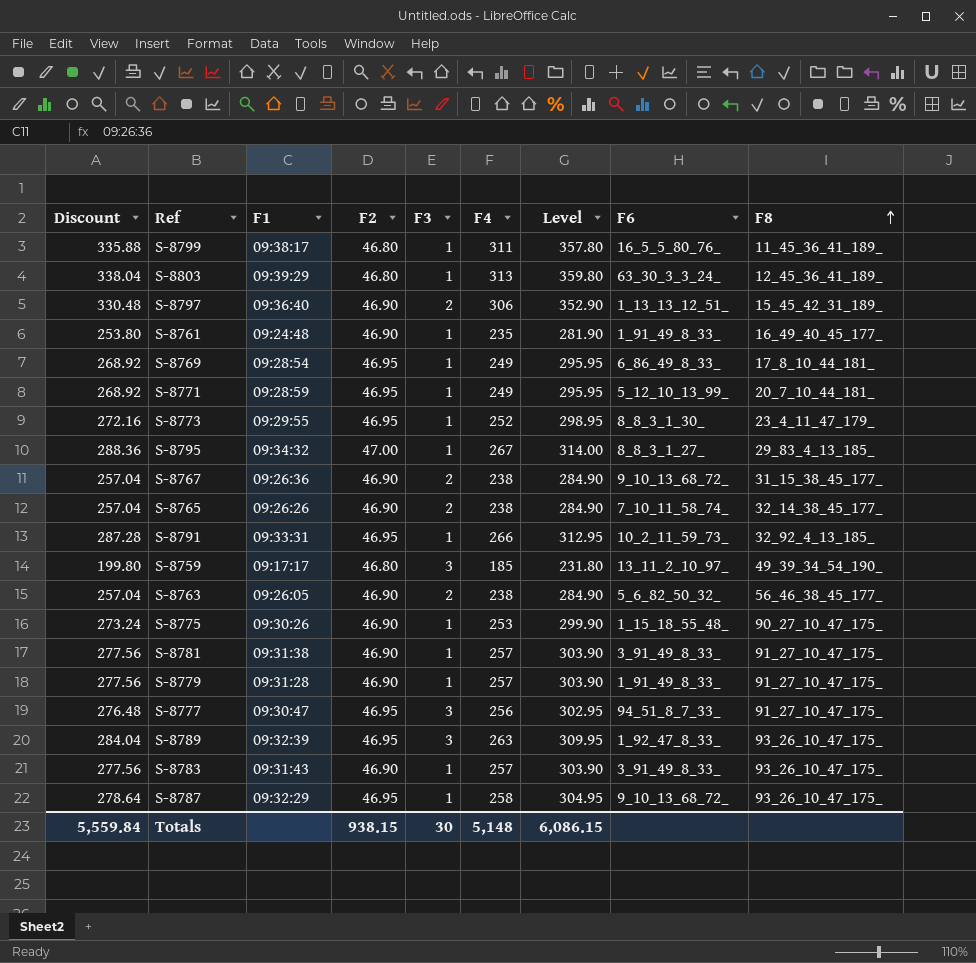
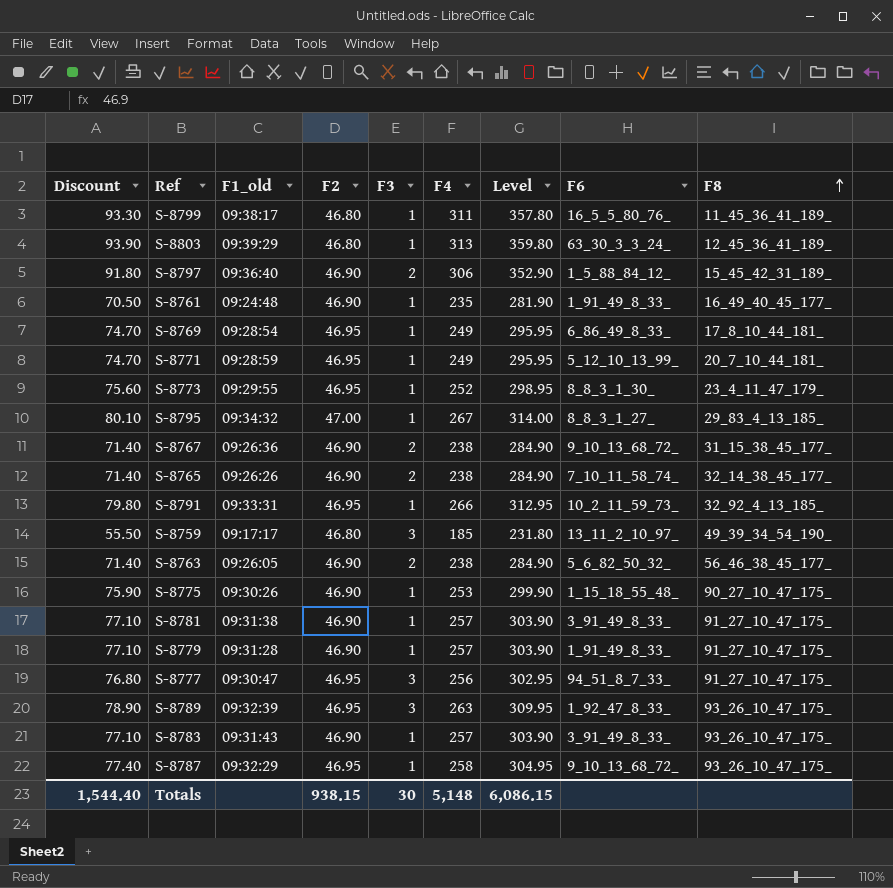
column Discount | formula: [F4] * 1.08 -> [F4] * 0.3
column name: F1 -> F1_old
S-8797 | F6: 1_13_13_12_51_ -> 1_5_88_84_12_
Totals | Discount: 5,559.84 -> 1,544.40

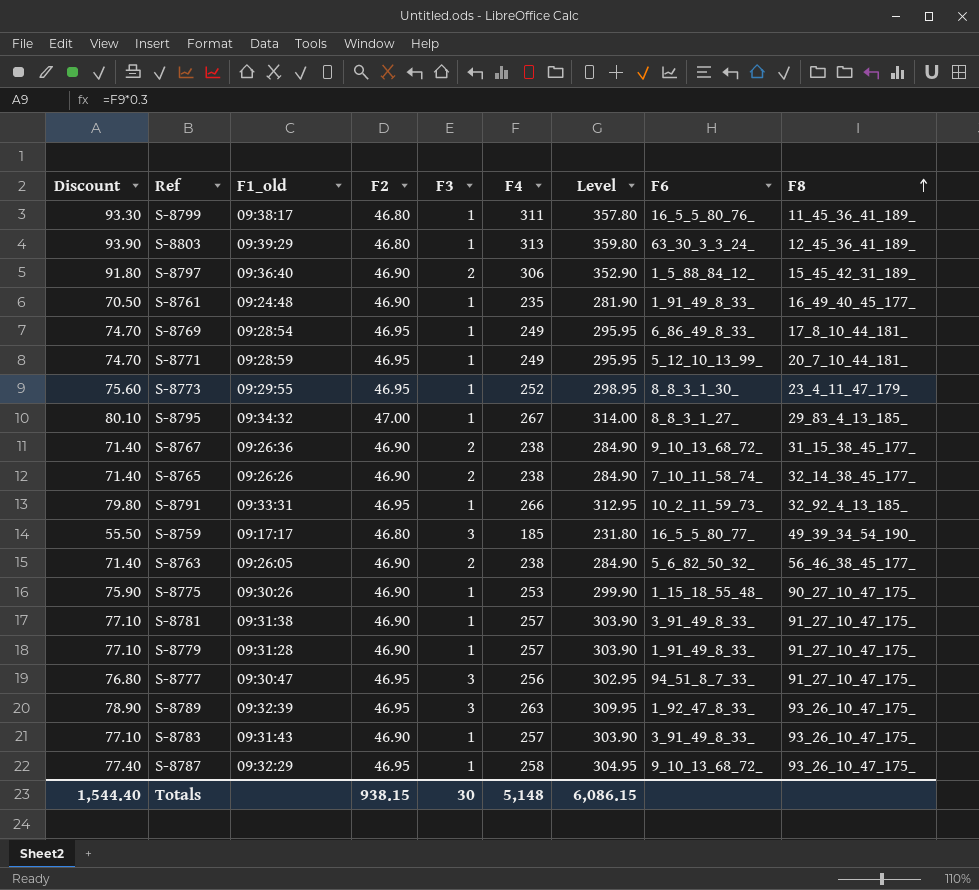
S-8759 | F6: 13_11_2_10_97_ -> 16_5_5_80_77_

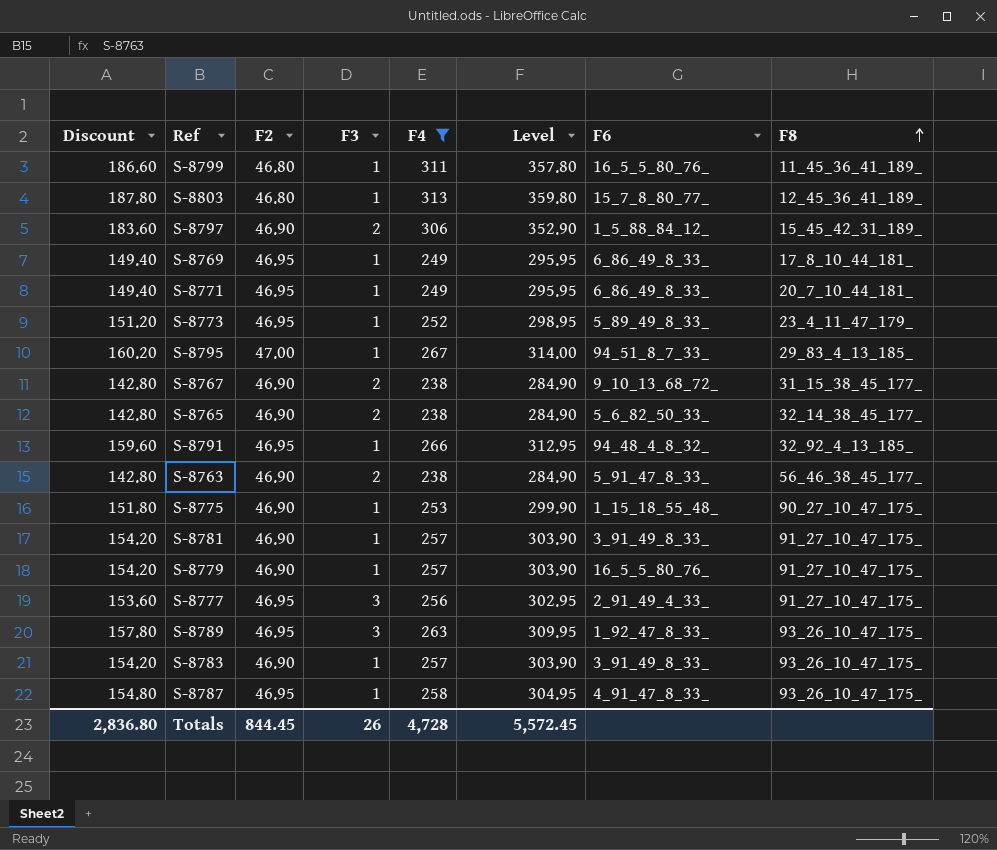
filter: none -> F4 >= 238
column F1_old | position: 3 -> none
column Discount | formula: [F4] * 0.3 -> [F4] * 0.6
S-8803 | F6: 63_30_3_3_24_ -> 15_7_8_80_77_
S-8771 | F6: 5_12_10_13_99_ -> 6_86_49_8_33_
S-8773 | F6: 8_8_3_1_30_ -> 5_89_49_8_33_
S-8795 | F6: 8_8_3_1_27_ -> 94_51_8_7_33_
S-8765 | F6: 7_10_11_58_74_ -> 5_6_82_50_33_
S-8791 | F6: 10_2_11_59_73_ -> 94_48_4_8_32_
S-8763 | F6: 5_6_82_50_32_ -> 5_91_47_8_33_
S-8779 | F6: 1_91_49_8_33_ -> 16_5_5_80_76_
S-8777 | F6: 94_51_8_7_33_ -> 2_91_49_4_33_
S-8787 | F6: 9_10_13_68_72_ -> 4_91_47_8_33_
Totals | Discount: 1,544.40 -> 2,836.80
Totals | F2: 938.15 -> 844.45
Totals | F3: 30 -> 26
Totals | F4: 5,148 -> 4,728
Totals | Level: 6,086.15 -> 5,572.45

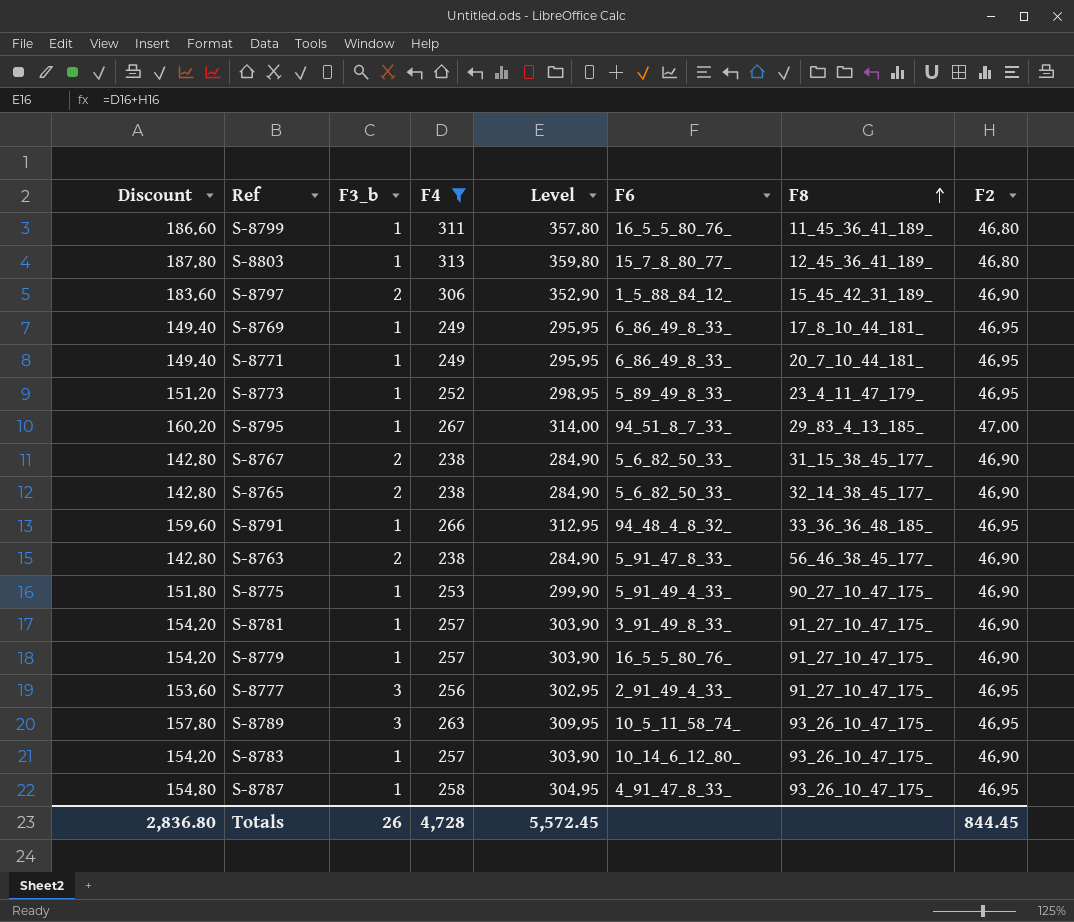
column name: F3 -> F3_b
column F2 | position: 3 -> 8
S-8767 | F6: 9_10_13_68_72_ -> 5_6_82_50_33_
S-8791 | F8: 32_92_4_13_185_ -> 33_36_36_48_185_
S-8775 | F6: 1_15_18_55_48_ -> 5_91_49_4_33_
S-8789 | F6: 1_92_47_8_33_ -> 10_5_11_58_74_
S-8783 | F6: 3_91_49_8_33_ -> 10_14_6_12_80_

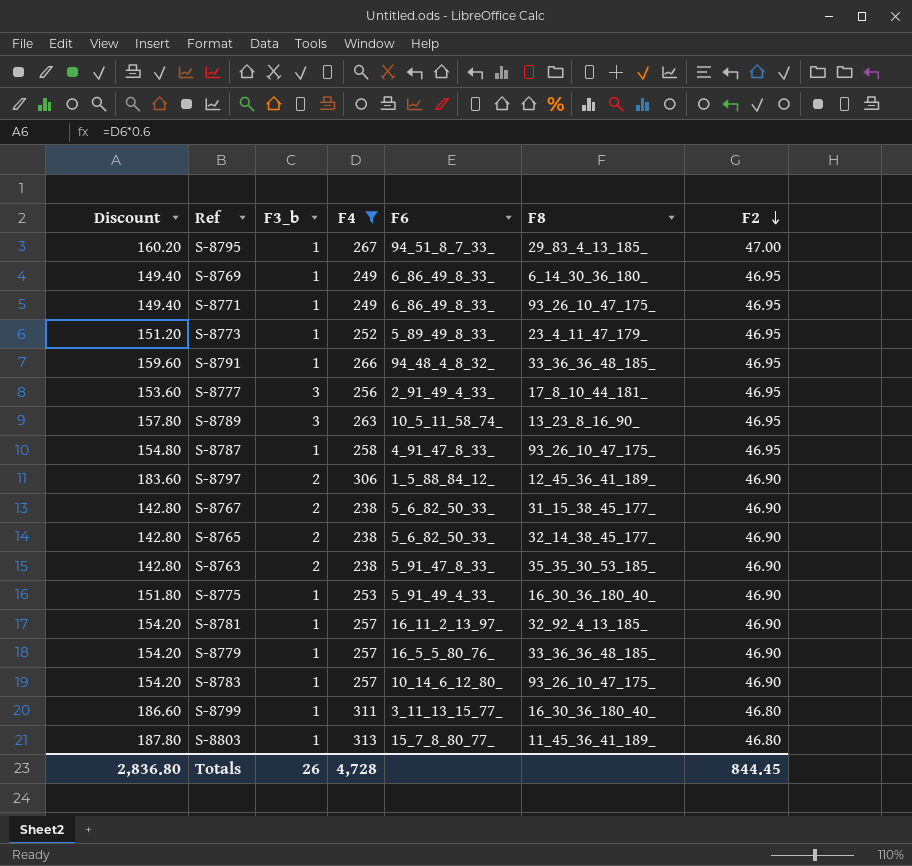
row order: F8 ascending -> F2 descending
column Level | formula: [F4] + [F2] -> none
S-8769 | F8: 17_8_10_44_181_ -> 6_14_30_36_180_
S-8771 | F8: 20_7_10_44_181_ -> 93_26_10_47_175_
S-8777 | F8: 91_27_10_47_175_ -> 17_8_10_44_181_
S-8789 | F8: 93_26_10_47_175_ -> 13_23_8_16_90_
S-8797 | F8: 15_45_42_31_189_ -> 12_45_36_41_189_
S-8763 | F8: 56_46_38_45_177_ -> 35_35_30_53_185_
S-8775 | F8: 90_27_10_47_175_ -> 16_30_36_180_40_
S-8781 | F6: 3_91_49_8_33_ -> 16_11_2_13_97_
S-8781 | F8: 91_27_10_47_175_ -> 32_92_4_13_185_
S-8779 | F8: 91_27_10_47_175_ -> 33_36_36_48_185_
S-8799 | F6: 16_5_5_80_76_ -> 3_11_13_15_77_
S-8799 | F8: 11_45_36_41_189_ -> 16_30_36_180_40_
S-8803 | F8: 12_45_36_41_189_ -> 11_45_36_41_189_

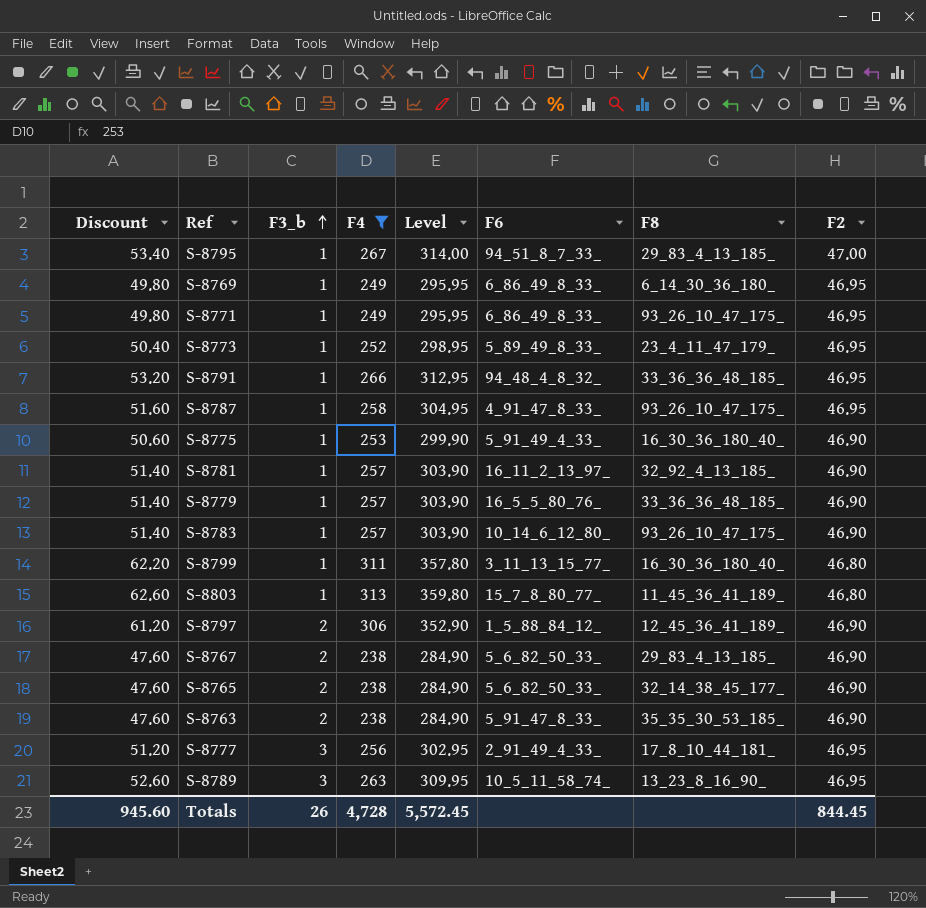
row order: F2 descending -> F3_b ascending
column Discount | formula: [F4] * 0.6 -> [F4] * 0.2
column Level | formula: none -> [F4] + [F2]
S-8767 | F8: 31_15_38_45_177_ -> 29_83_4_13_185_
Totals | Discount: 2,836.80 -> 945.60

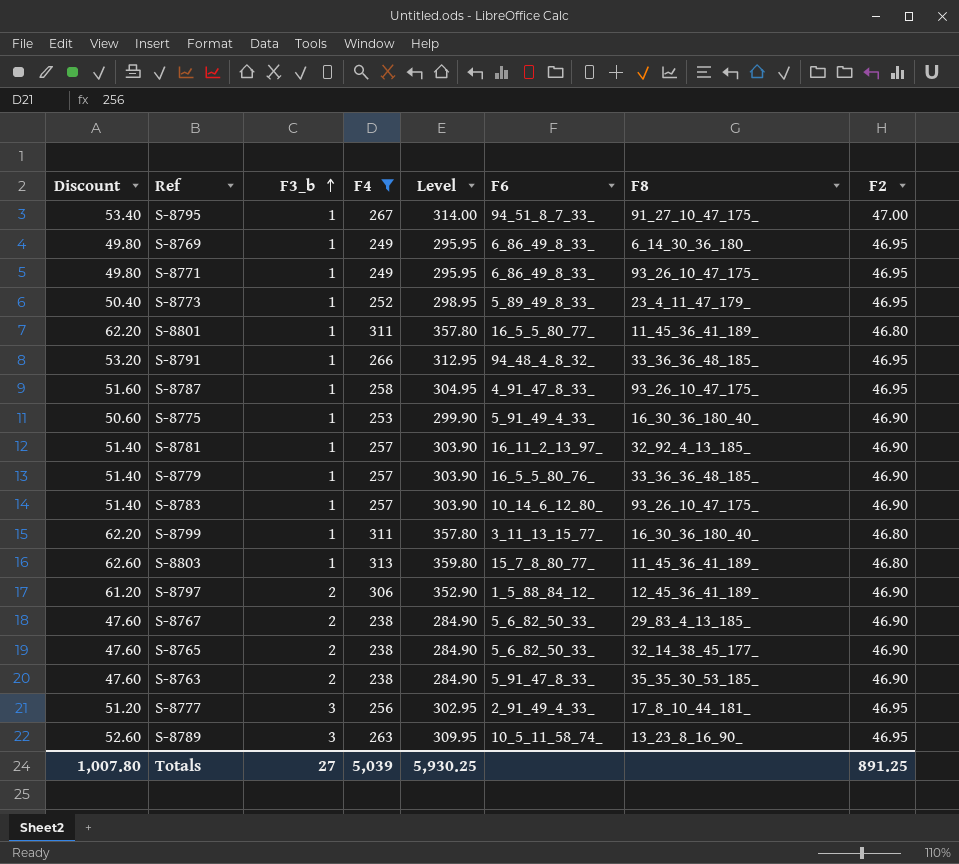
S-8795 | F8: 29_83_4_13_185_ -> 91_27_10_47_175_
row S-8801: none -> 62.20 | 1 | 311 | 357.80 | 16_5_5_80_77_ | 11_45_36_41_189_ | 46.80
Totals | Discount: 945.60 -> 1,007.80
Totals | F3_b: 26 -> 27
Totals | F4: 4,728 -> 5,039
Totals | Level: 5,572.45 -> 5,930.25
Totals | F2: 844.45 -> 891.25

